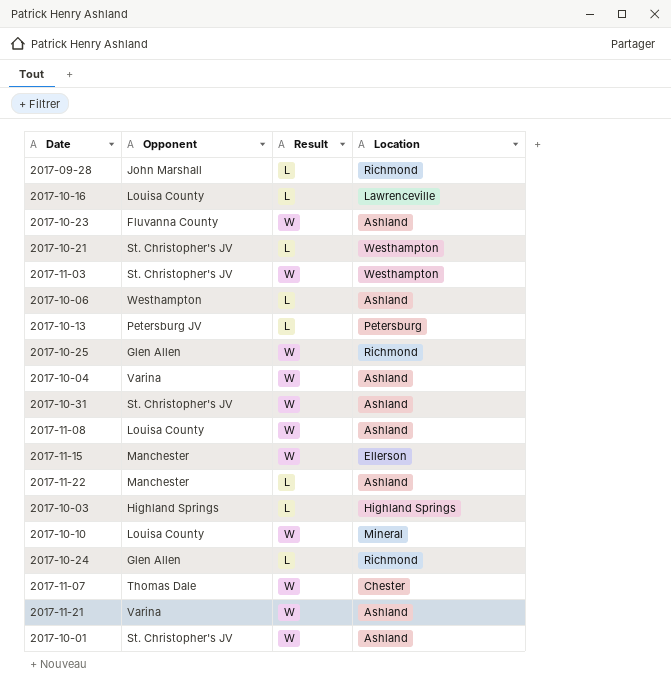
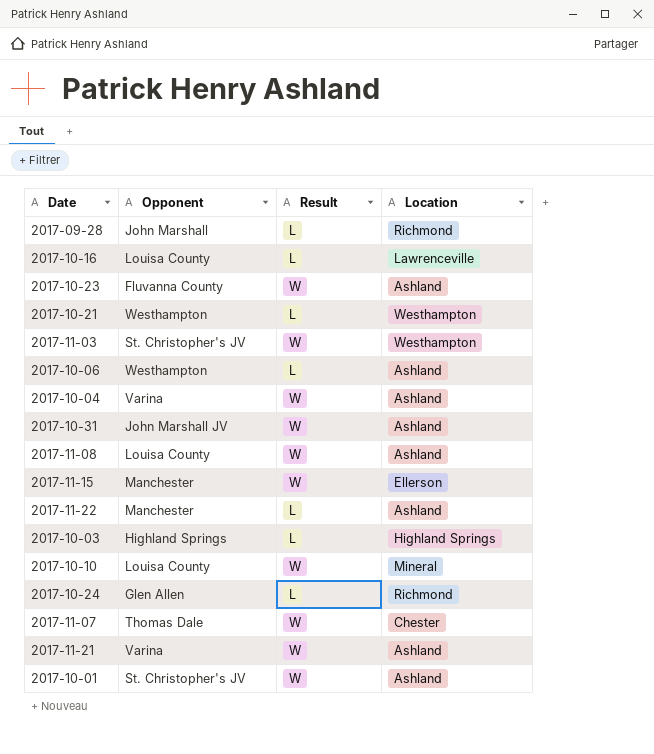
row 2017-10-13: Petersburg JV | L | Petersburg -> none
row 2017-10-25: Glen Allen | W | Richmond -> none
2017-10-21 | Opponent: St. Christopher's JV -> Westhampton
2017-10-31 | Opponent: St. Christopher's JV -> John Marshall JV

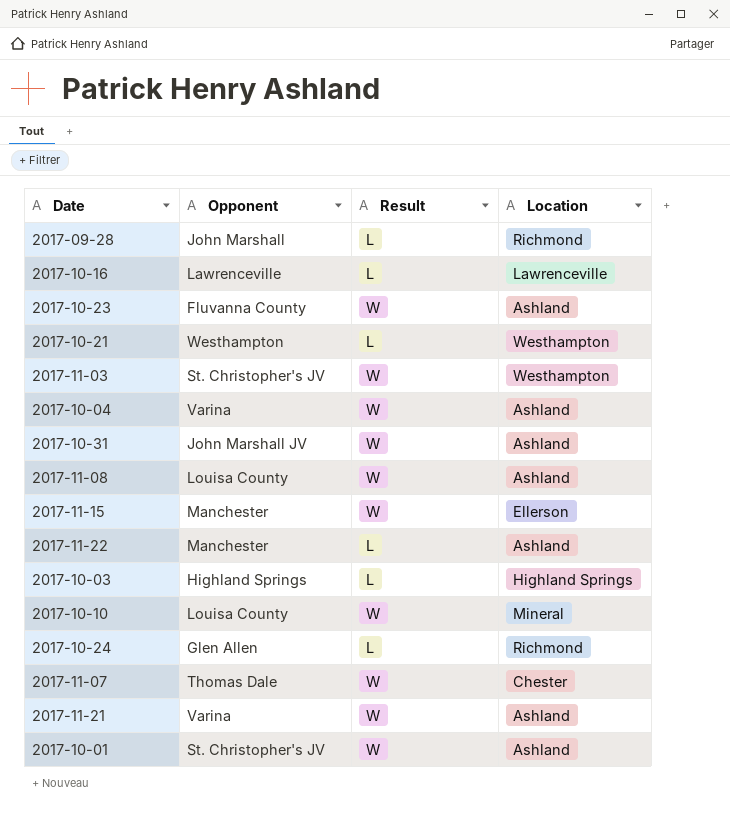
row 2017-10-06: Westhampton | L | Ashland -> none
2017-10-16 | Opponent: Louisa County -> Lawrenceville

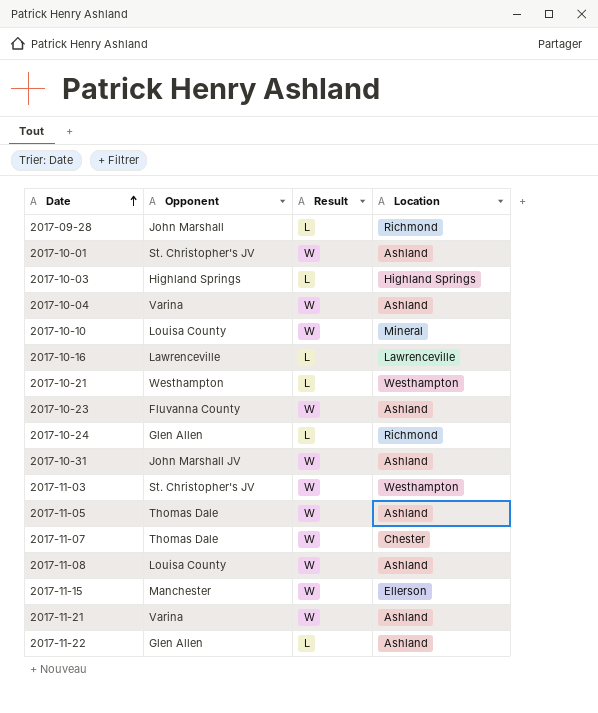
row order: none -> Date ascending
row 2017-11-05: none -> Thomas Dale | W | Ashland
2017-11-22 | Opponent: Manchester -> Glen Allen

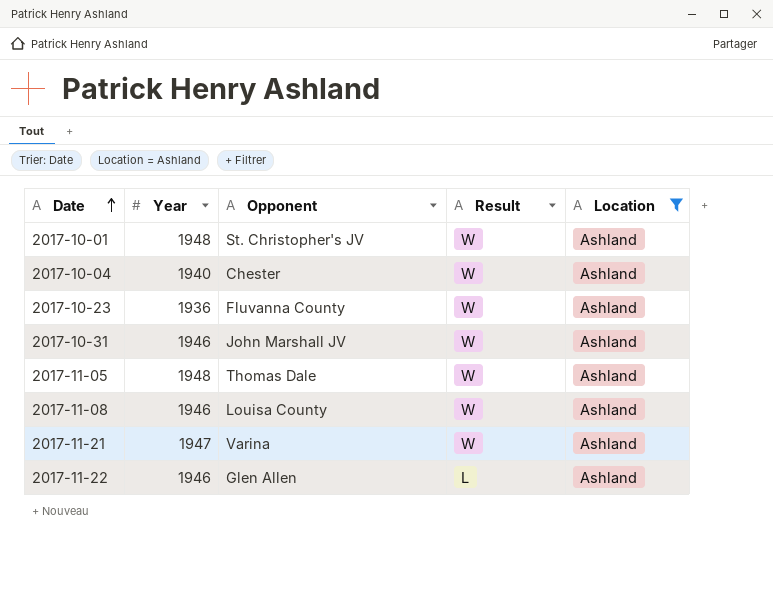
filter: none -> Location = Ashland
column Year | position: none -> 2
2017-10-04 | Opponent: Varina -> Chester

